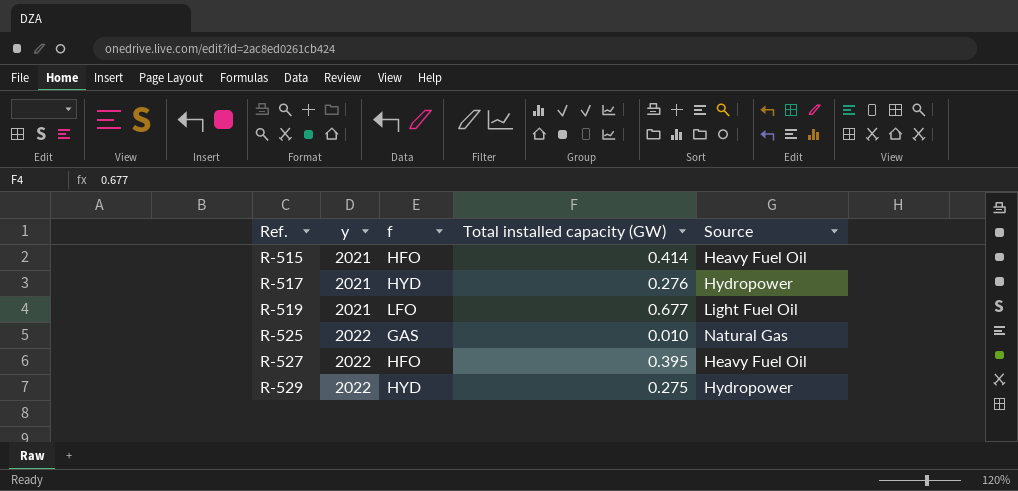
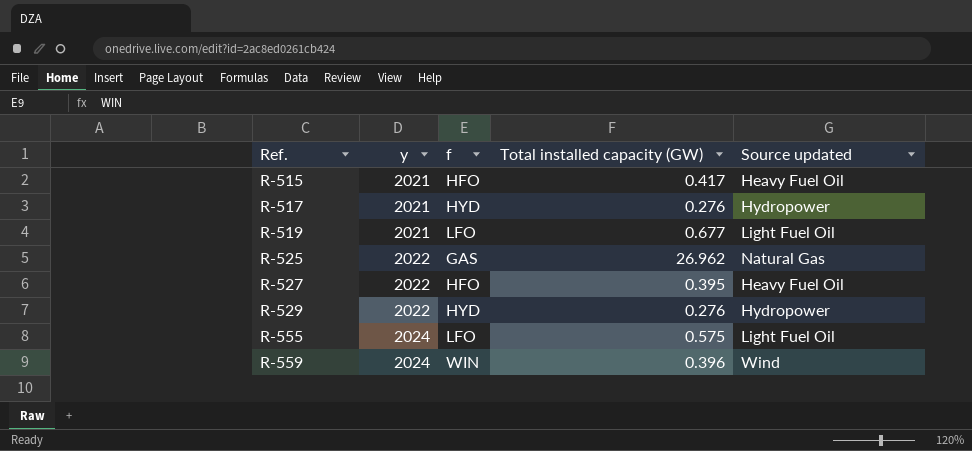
column name: Source -> Source updated
R-515 | Total installed capacity (GW): 0.414 -> 0.417
R-525 | Total installed capacity (GW): 0.010 -> 26.962
R-529 | Total installed capacity (GW): 0.275 -> 0.276
row R-555: none -> 2024 | LFO | 0.575 | Light Fuel Oil
row R-559: none -> 2024 | WIN | 0.396 | Wind

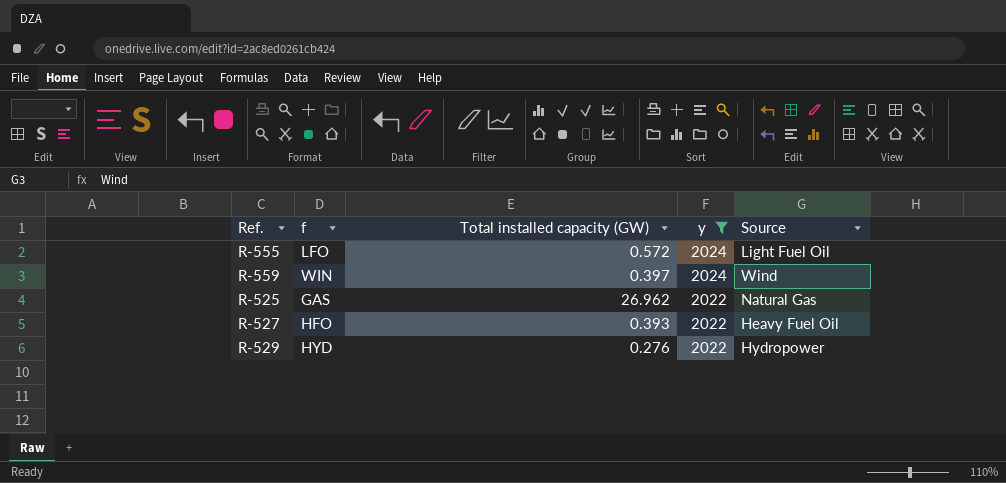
filter: none -> y != 2021
row order: Ref. ascending -> y descending
column y | position: 2 -> 4
column name: Source updated -> Source
R-555 | Total installed capacity (GW): 0.575 -> 0.572
R-559 | Total installed capacity (GW): 0.396 -> 0.397
R-527 | Total installed capacity (GW): 0.395 -> 0.393

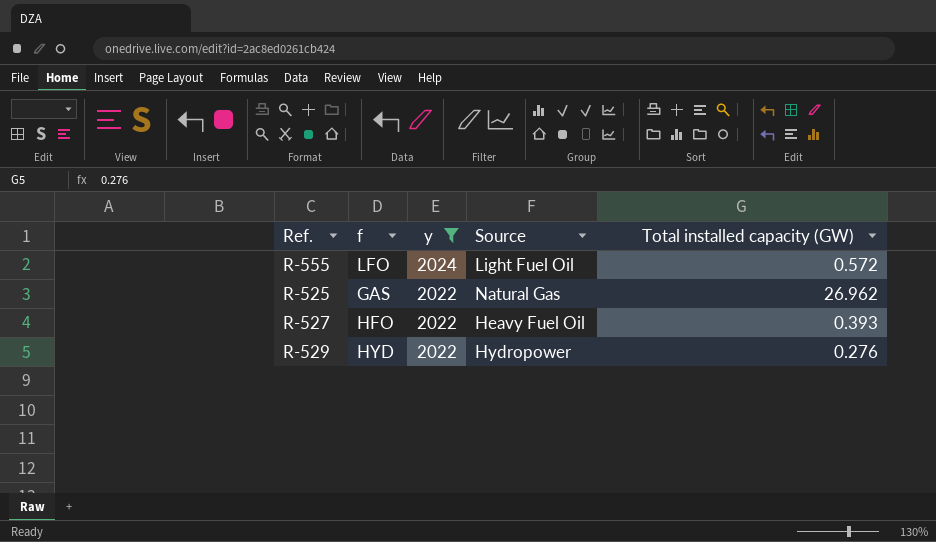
column Total installed capacity (GW) | position: 3 -> 5
row R-559: WIN | 0.397 | 2024 | Wind -> none

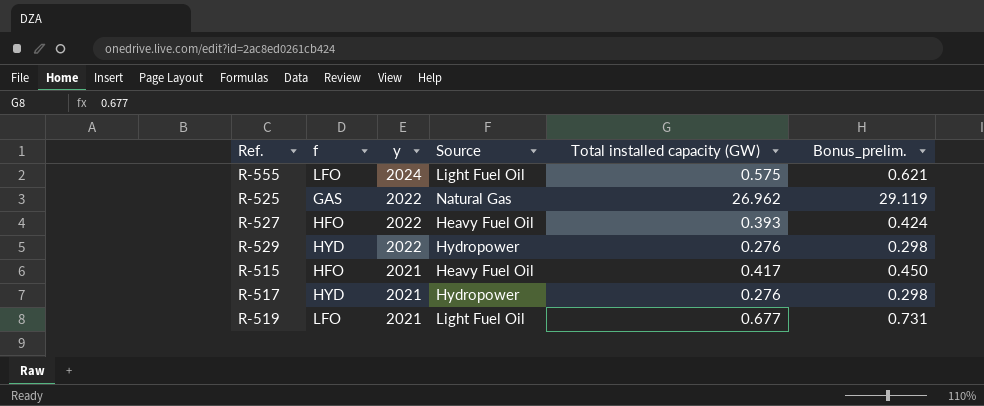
filter: y != 2021 -> none
column Bonus_prelim. | formula: none -> [Total installed capacity (GW)] * 1.08
R-555 | Total installed capacity (GW): 0.572 -> 0.575

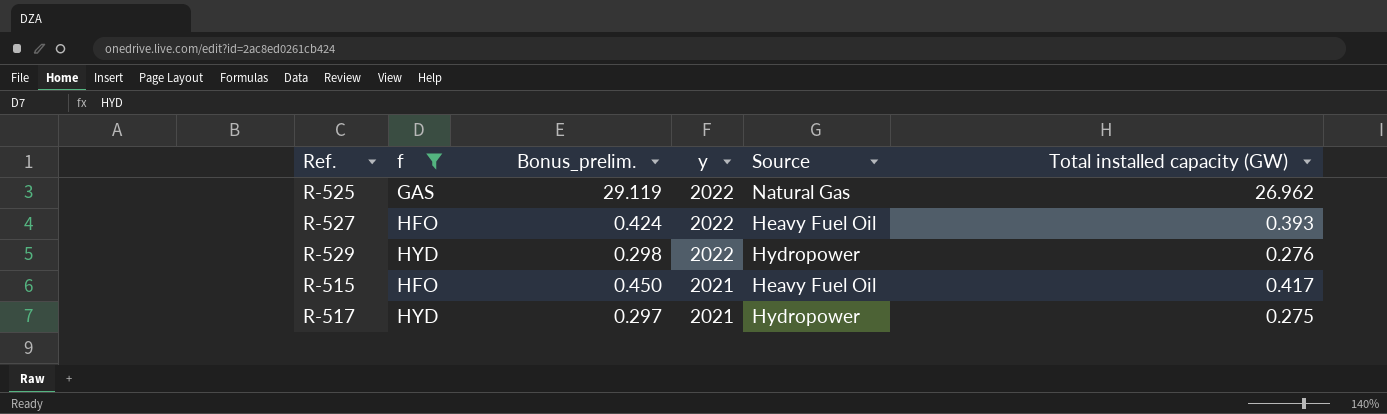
filter: none -> f != LFO
column Bonus_prelim. | position: 6 -> 3
R-517 | Bonus_prelim.: 0.298 -> 0.297
R-517 | Total installed capacity (GW): 0.276 -> 0.275

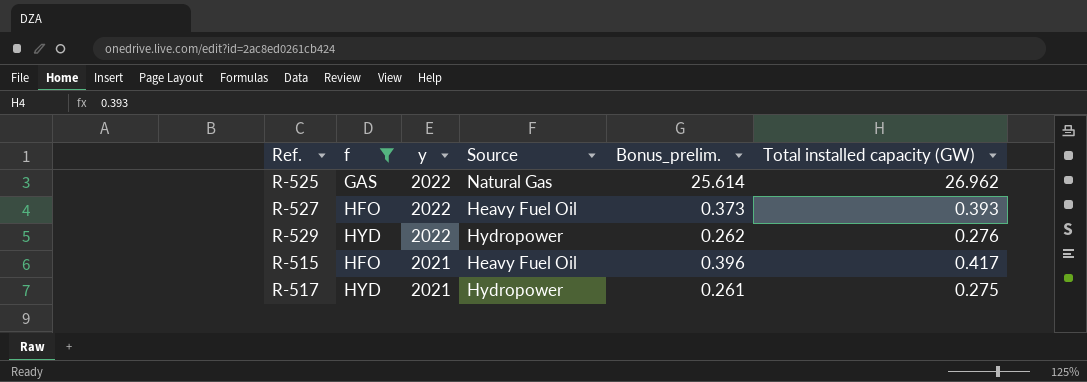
column Bonus_prelim. | formula: [Total installed capacity (GW)] * 1.08 -> [Total installed capacity (GW)] * 0.95
column Bonus_prelim. | position: 3 -> 5

